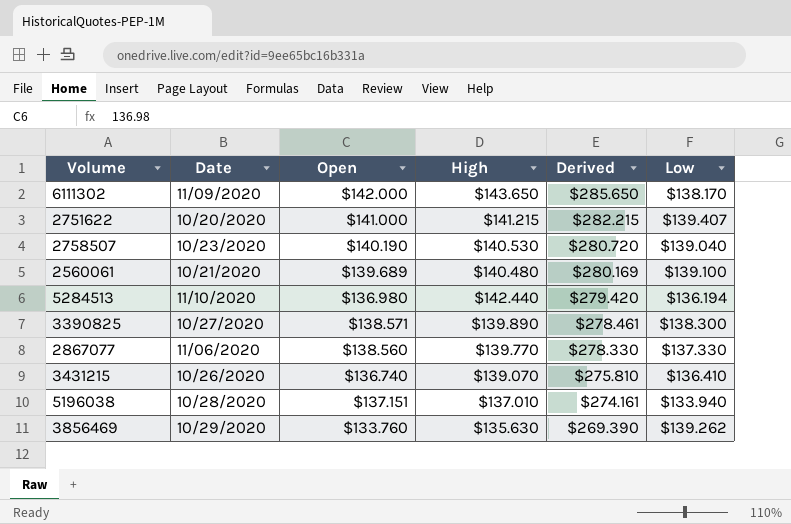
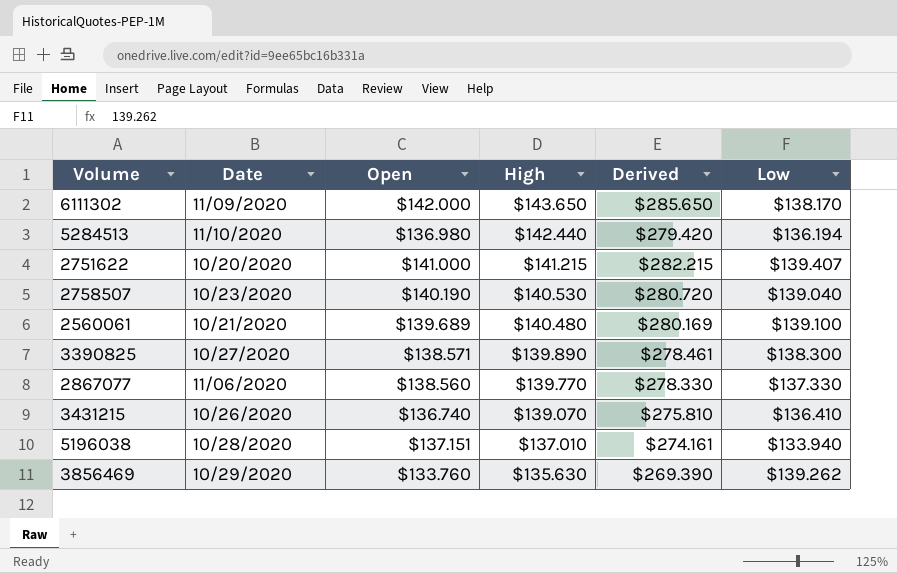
row order: Derived descending -> High descending

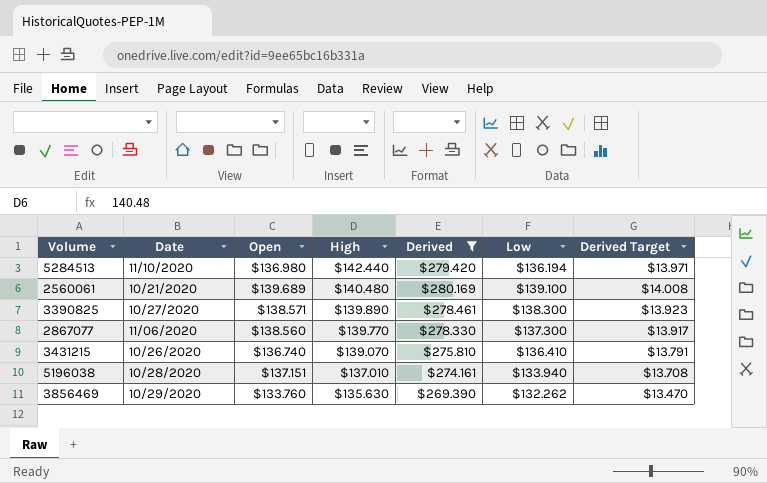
filter: none -> Derived <= $280.169
column Derived Target | formula: none -> [Derived] * 0.05
2867077 | Low: $137.330 -> $137.300
3856469 | Low: $139.262 -> $132.262

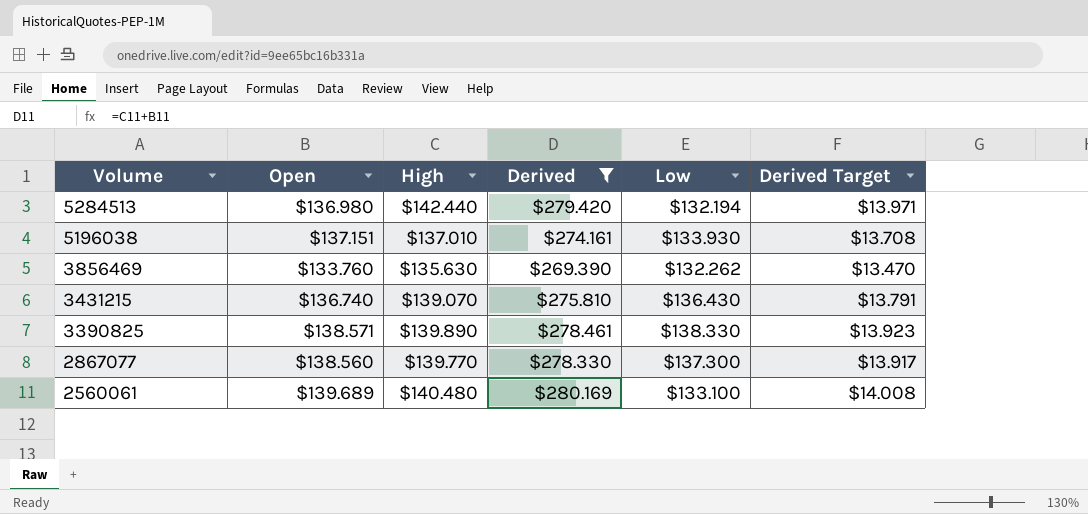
row order: High descending -> Volume descending
column Date | position: 2 -> none
5284513 | Low: $136.194 -> $132.194
5196038 | Low: $133.940 -> $133.930
3431215 | Low: $136.410 -> $136.430
3390825 | Low: $138.300 -> $138.330
2560061 | Low: $139.100 -> $133.100

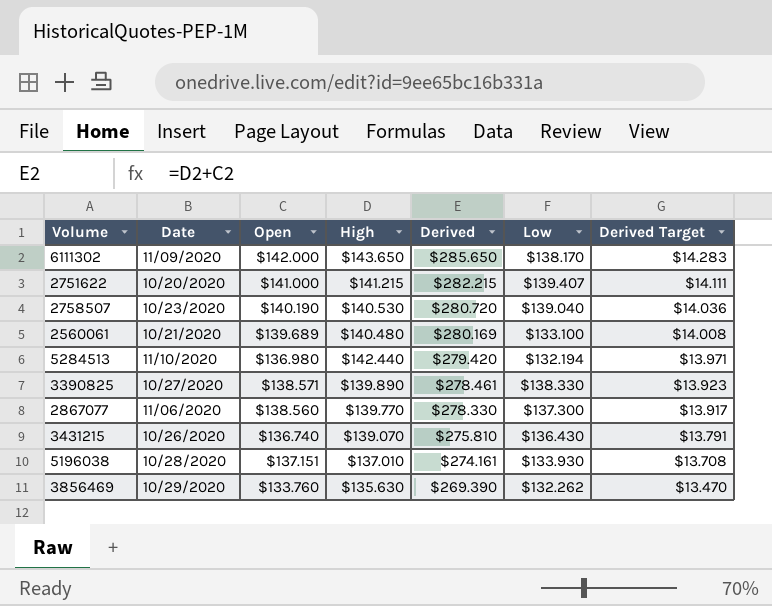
filter: Derived <= $280.169 -> none
row order: Volume descending -> Derived descending
column Date | position: none -> 2

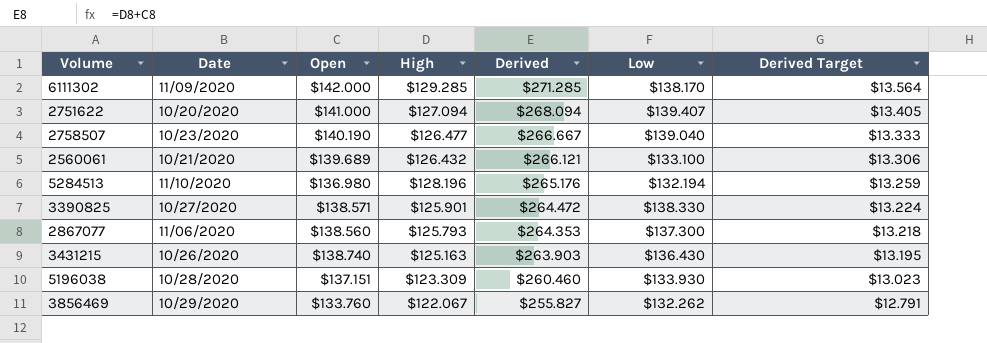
6111302 | High: $143.650 -> $129.285
6111302 | Derived: $285.650 -> $271.285
6111302 | Derived Target: $14.283 -> $13.564
2751622 | High: $141.215 -> $127.094
2751622 | Derived: $282.215 -> $268.094
2751622 | Derived Target: $14.111 -> $13.405
2758507 | High: $140.530 -> $126.477
2758507 | Derived: $280.720 -> $266.667
2758507 | Derived Target: $14.036 -> $13.333
2560061 | High: $140.480 -> $126.432
2560061 | Derived: $280.169 -> $266.121
2560061 | Derived Target: $14.008 -> $13.306
5284513 | High: $142.440 -> $128.196
5284513 | Derived: $279.420 -> $265.176
5284513 | Derived Target: $13.971 -> $13.259
3390825 | High: $139.890 -> $125.901
3390825 | Derived: $278.461 -> $264.472
3390825 | Derived Target: $13.923 -> $13.224
2867077 | High: $139.770 -> $125.793
2867077 | Derived: $278.330 -> $264.353
2867077 | Derived Target: $13.917 -> $13.218
3431215 | Open: $136.740 -> $138.740
3431215 | High: $139.070 -> $125.163
3431215 | Derived: $275.810 -> $263.903
3431215 | Derived Target: $13.791 -> $13.195
5196038 | High: $137.010 -> $123.309
5196038 | Derived: $274.161 -> $260.460
5196038 | Derived Target: $13.708 -> $13.023
3856469 | High: $135.630 -> $122.067
3856469 | Derived: $269.390 -> $255.827
3856469 | Derived Target: $13.470 -> $12.791

